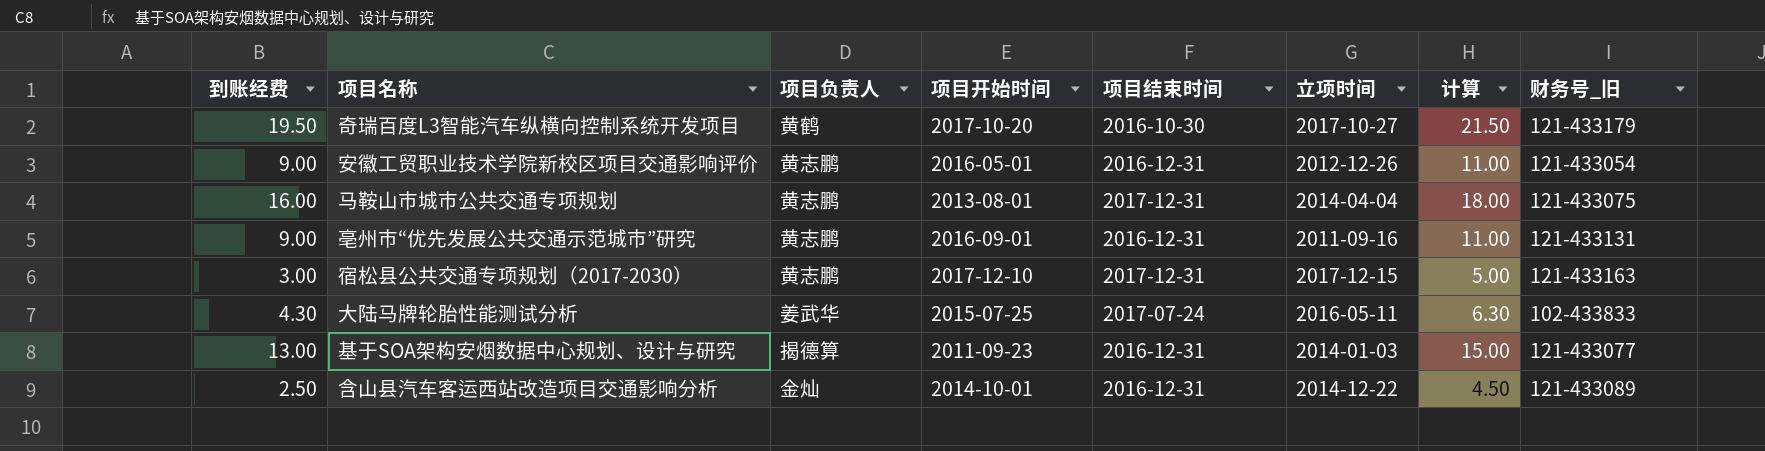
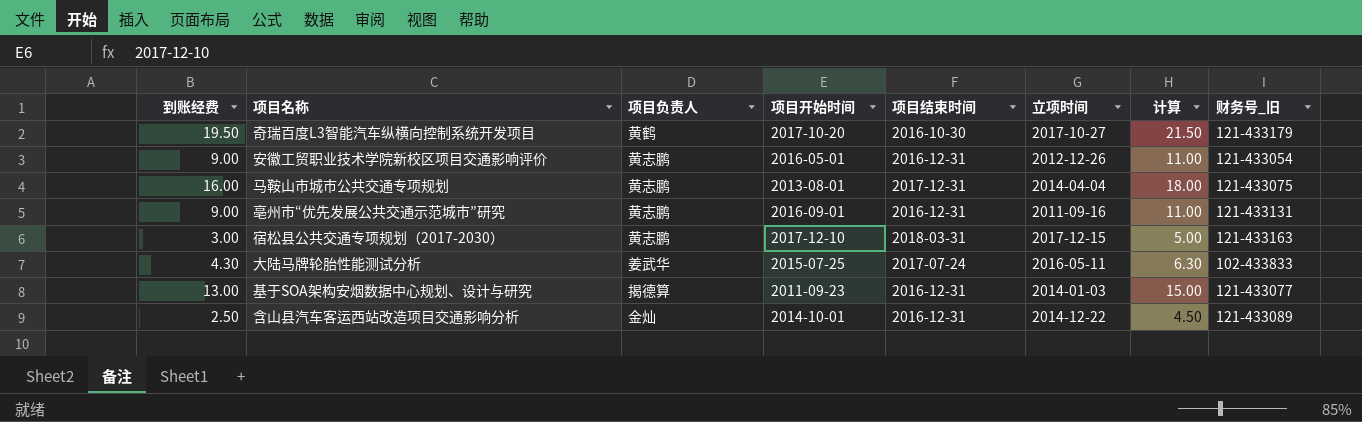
宿松县公共交通专项规划（2017-2030） | 项目结束时间: 2017-12-31 -> 2018-03-31

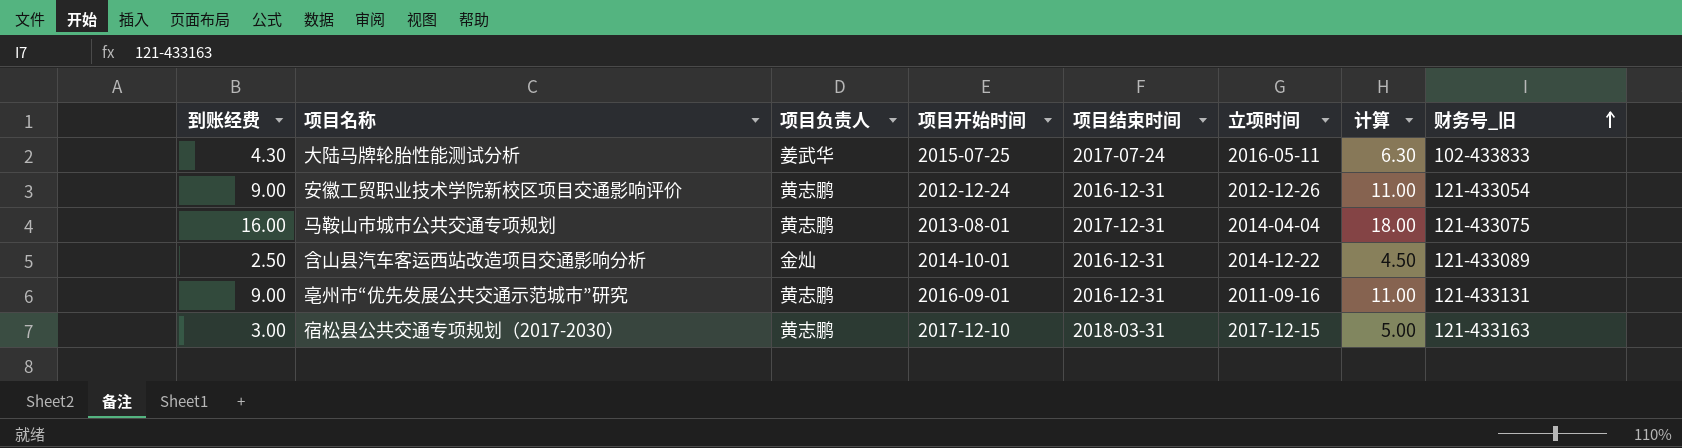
row order: none -> 财务号_旧 ascending
row 奇瑞百度L3智能汽车纵横向控制系统开发项目: 19.50 | 黄鹤 | 2017-10-20 | 2016-10-30 | 2017-10-27 | 21.50 | 121-433179 -> none
row 基于SOA架构安烟数据中心规划、设计与研究: 13.00 | 揭德算 | 2011-09-23 | 2016-12-31 | 2014-01-03 | 15.00 | 121-433077 -> none
安徽工贸职业技术学院新校区项目交通影响评价 | 项目开始时间: 2016-05-01 -> 2012-12-24

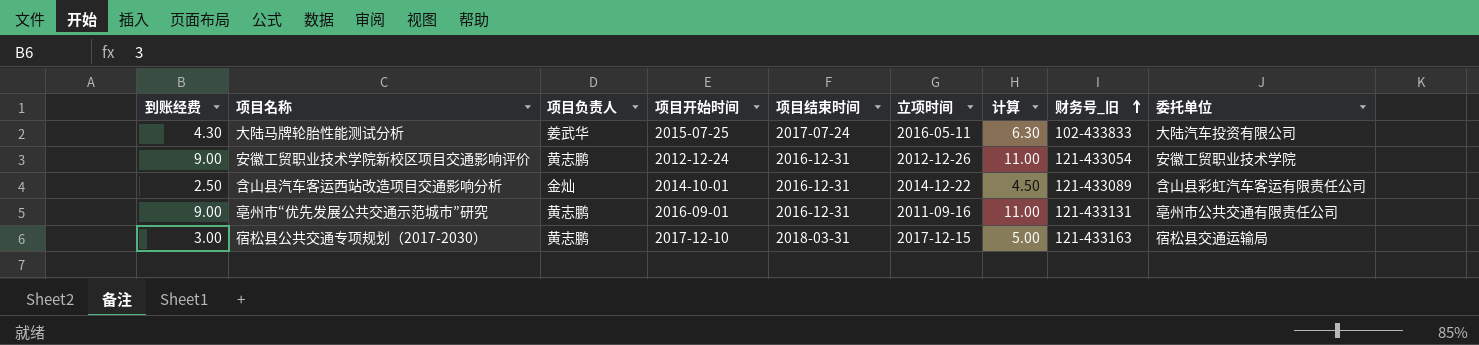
column 委托单位 | position: none -> 9
row 马鞍山市城市公共交通专项规划: 16.00 | 黄志鹏 | 2013-08-01 | 2017-12-31 | 2014-04-04 | 18.00 | 121-433075 -> none

